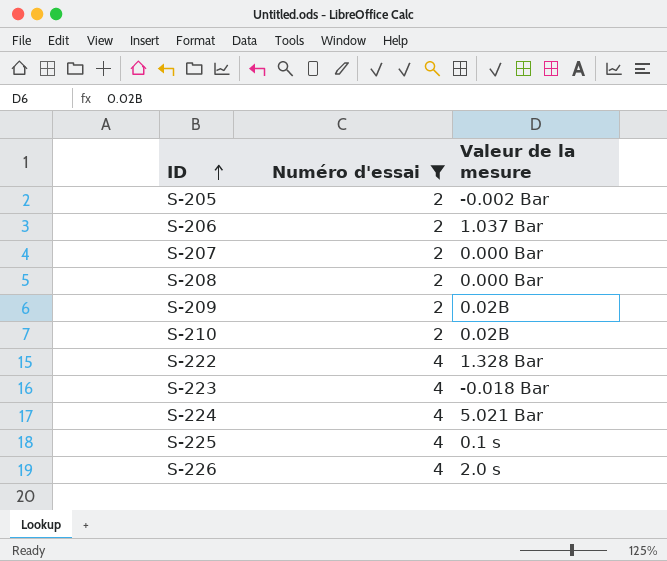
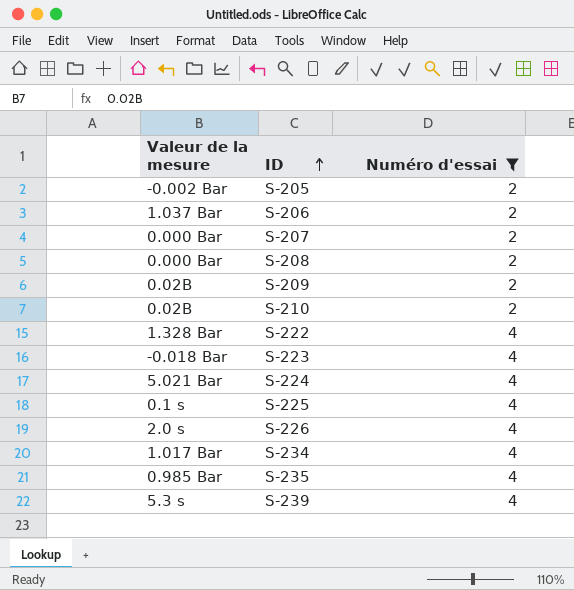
column Valeur de la mesure | position: 3 -> 1
row S-234: none -> 1.017 Bar | 4
row S-235: none -> 0.985 Bar | 4
row S-239: none -> 5.3 s | 4

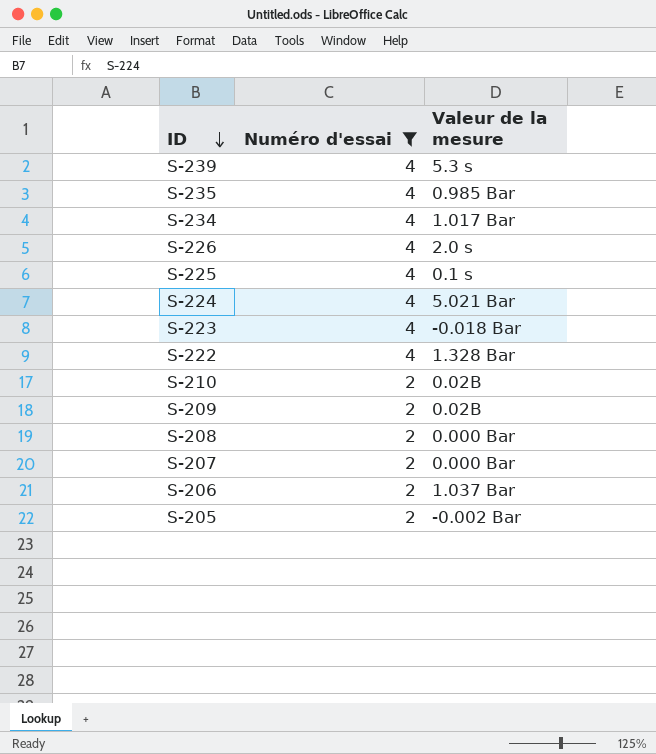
row order: ID ascending -> ID descending
column Valeur de la mesure | position: 1 -> 3

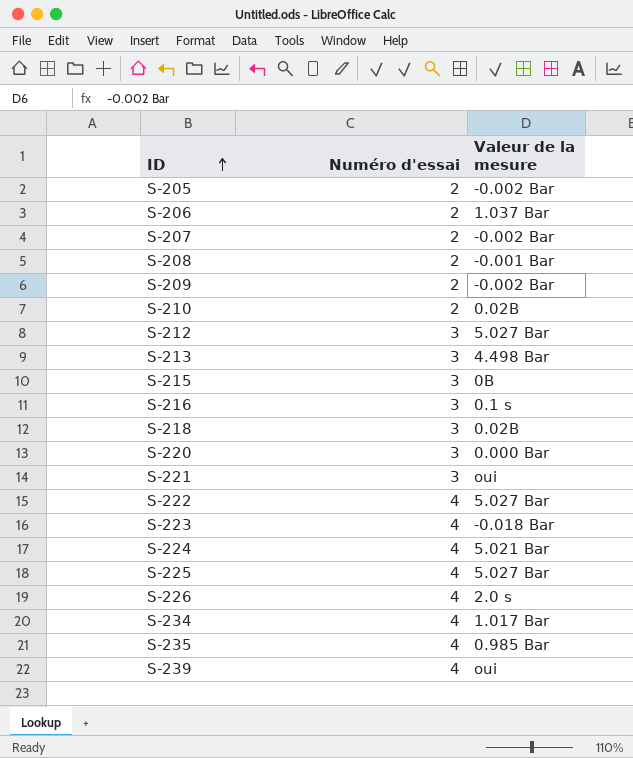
filter: Numéro d'essai != 3 -> none
row order: ID descending -> ID ascending
S-207 | Valeur de la mesure: 0.000 Bar -> -0.002 Bar
S-208 | Valeur de la mesure: 0.000 Bar -> -0.001 Bar
S-209 | Valeur de la mesure: 0.02B -> -0.002 Bar
S-222 | Valeur de la mesure: 1.328 Bar -> 5.027 Bar
S-225 | Valeur de la mesure: 0.1 s -> 5.027 Bar
S-239 | Valeur de la mesure: 5.3 s -> oui

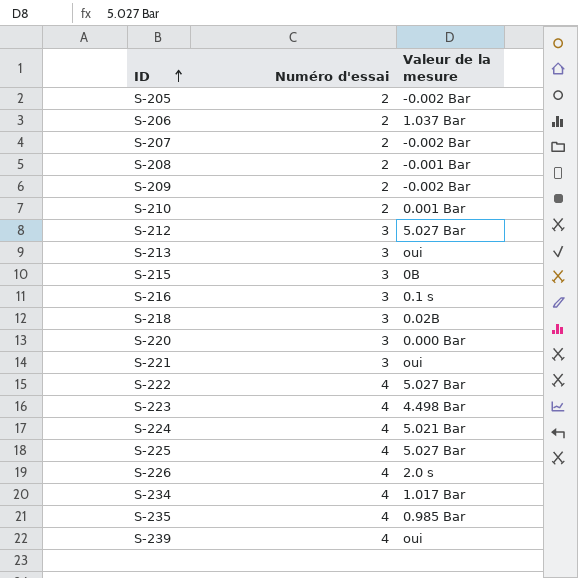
S-210 | Valeur de la mesure: 0.02B -> 0.001 Bar
S-213 | Valeur de la mesure: 4.498 Bar -> oui
S-223 | Valeur de la mesure: -0.018 Bar -> 4.498 Bar

